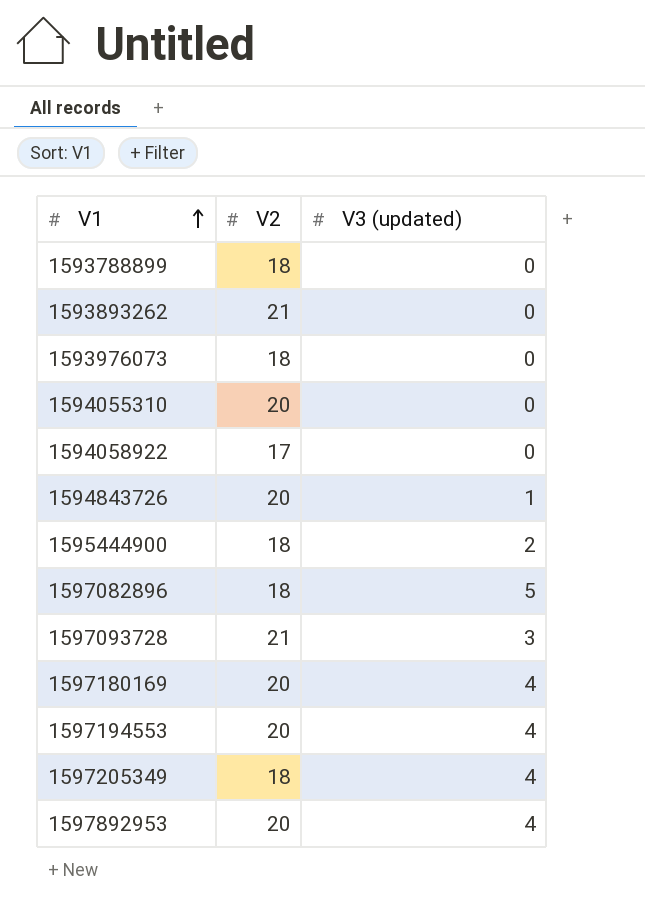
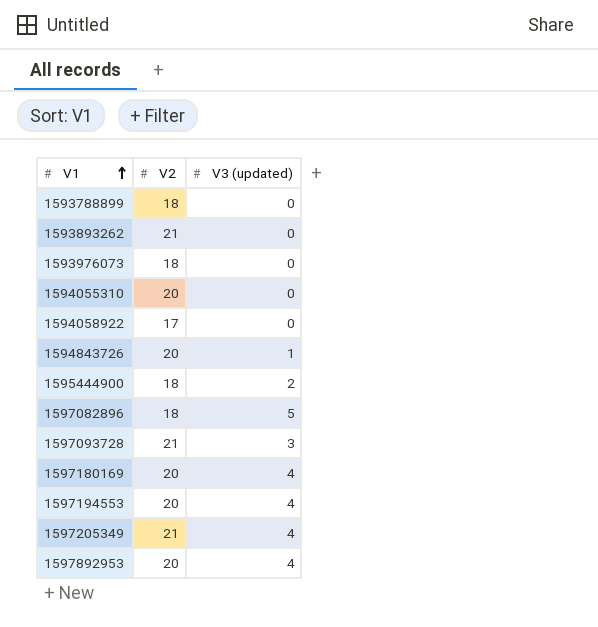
1597205349 | V2: 18 -> 21

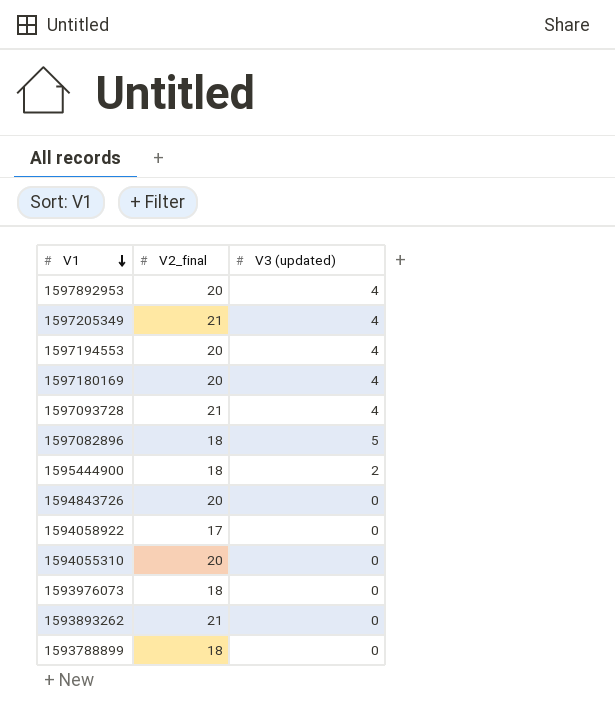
row order: V1 ascending -> V1 descending
column name: V2 -> V2_final
1597093728 | V3 (updated): 3 -> 4
1594843726 | V3 (updated): 1 -> 0

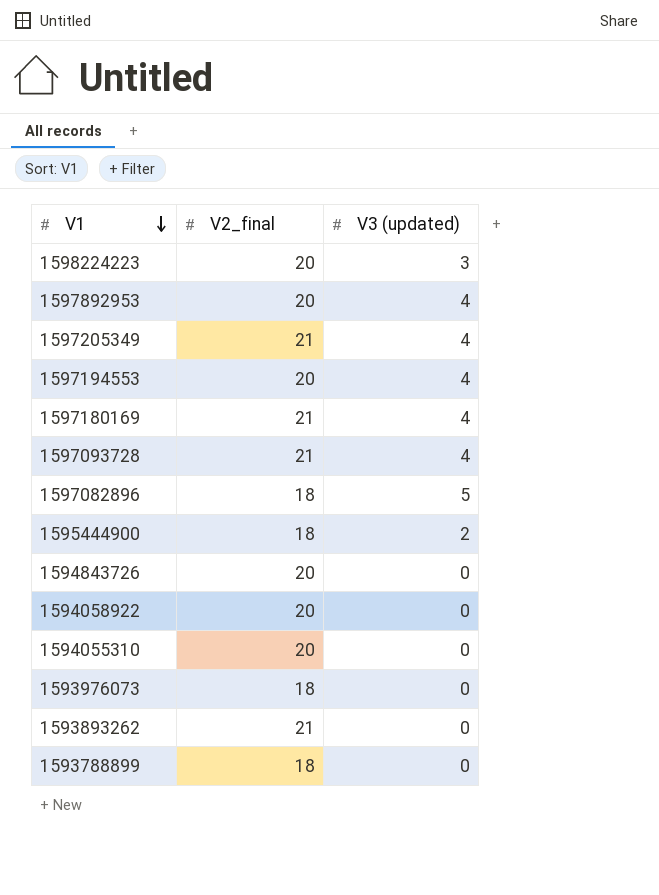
row 1598224223: none -> 20 | 3
1597180169 | V2_final: 20 -> 21
1594058922 | V2_final: 17 -> 20

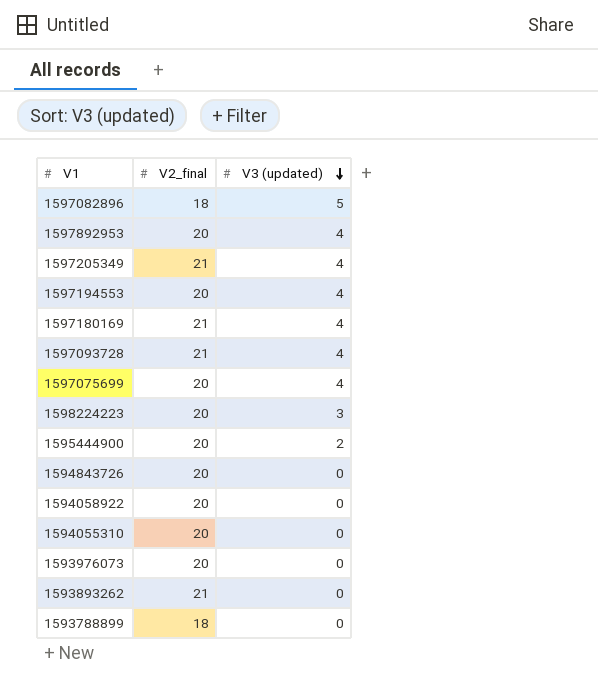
row order: V1 descending -> V3 (updated) descending
row 1597075699: none -> 20 | 4
1595444900 | V2_final: 18 -> 20
1593976073 | V2_final: 18 -> 20

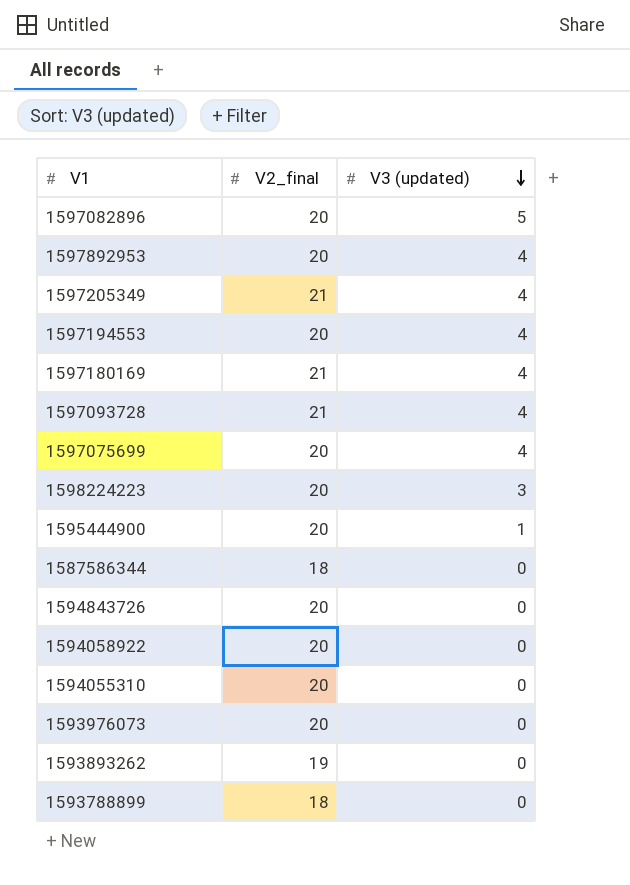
1597082896 | V2_final: 18 -> 20
1595444900 | V3 (updated): 2 -> 1
row 1587586344: none -> 18 | 0
1593893262 | V2_final: 21 -> 19

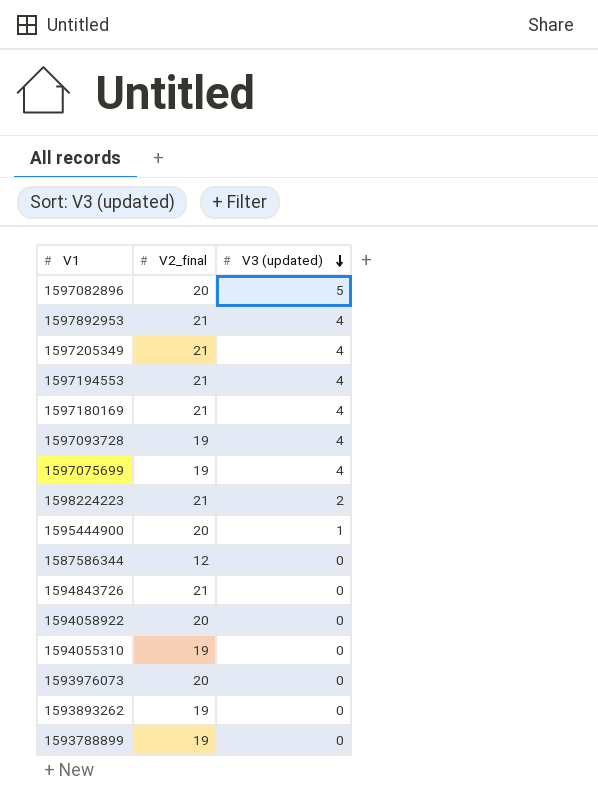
1597892953 | V2_final: 20 -> 21
1597194553 | V2_final: 20 -> 21
1597093728 | V2_final: 21 -> 19
1597075699 | V2_final: 20 -> 19
1598224223 | V2_final: 20 -> 21
1598224223 | V3 (updated): 3 -> 2
1587586344 | V2_final: 18 -> 12
1594843726 | V2_final: 20 -> 21
1594055310 | V2_final: 20 -> 19
1593788899 | V2_final: 18 -> 19

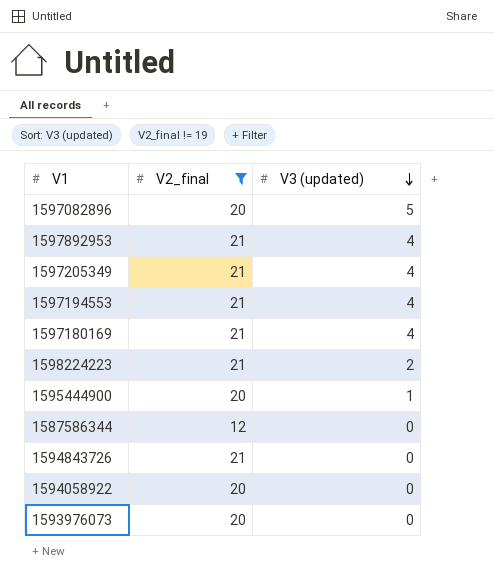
filter: none -> V2_final != 19

